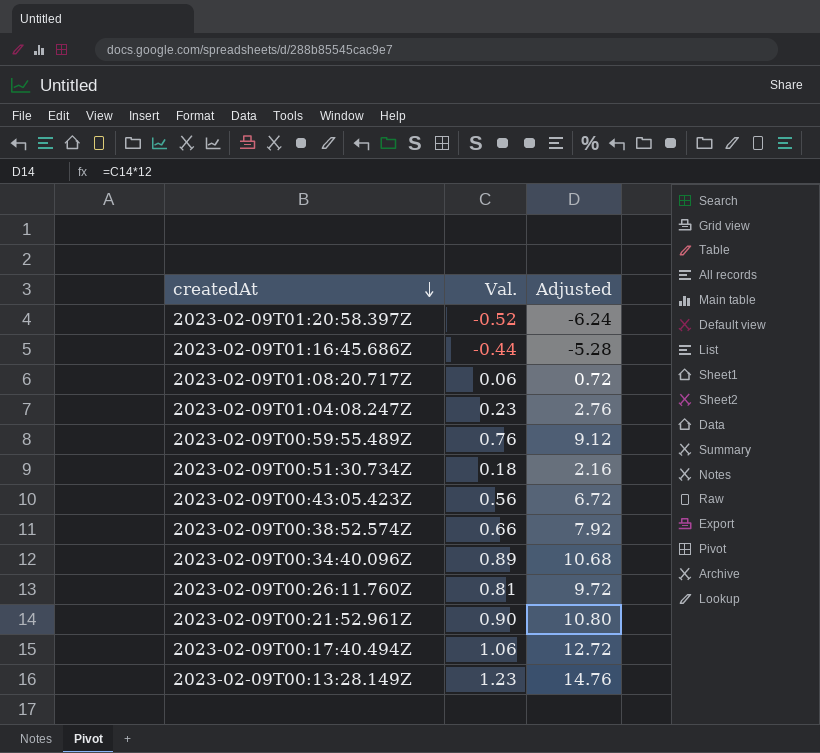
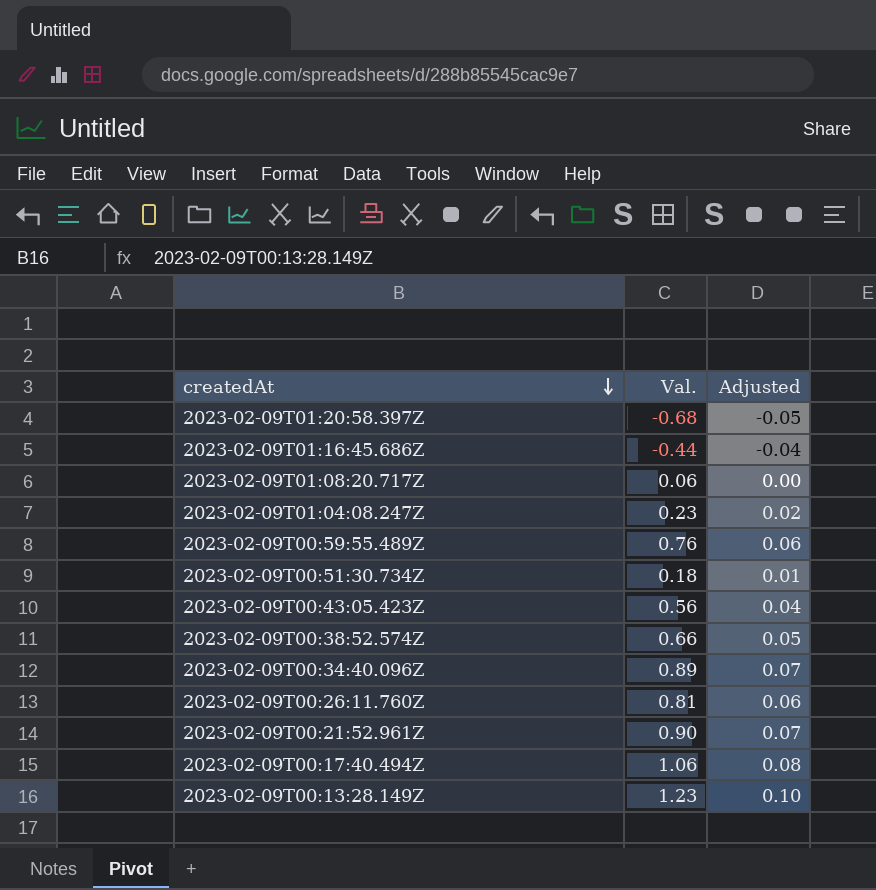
column Adjusted | formula: [Val.] * 12 -> [Val.] * 0.08
2023-02-09T01:20:58.397Z | Val.: -0.52 -> -0.68

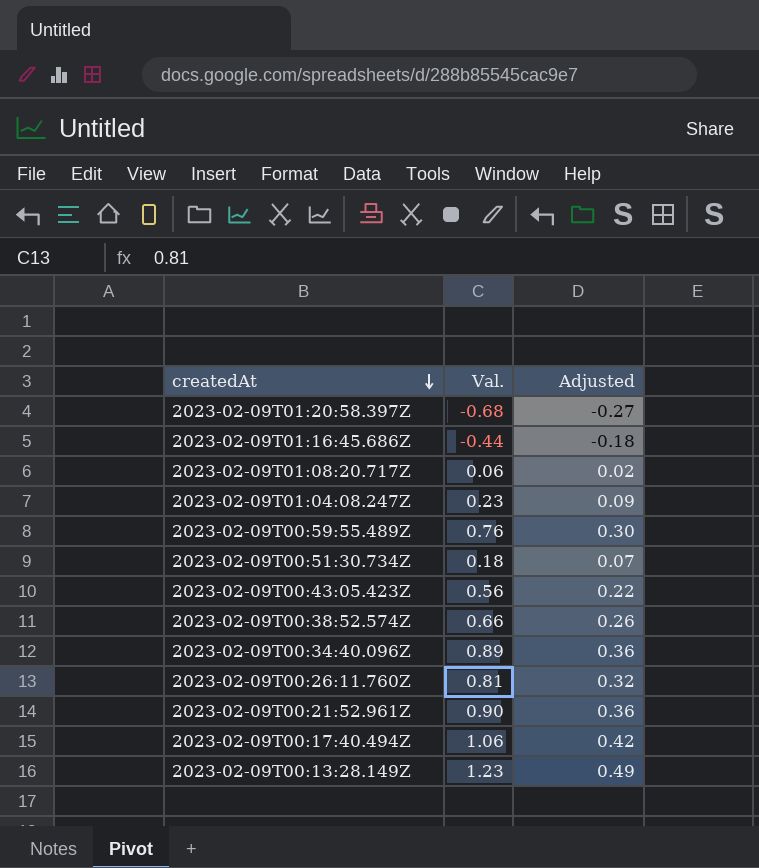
column Adjusted | formula: [Val.] * 0.08 -> [Val.] * 0.4

